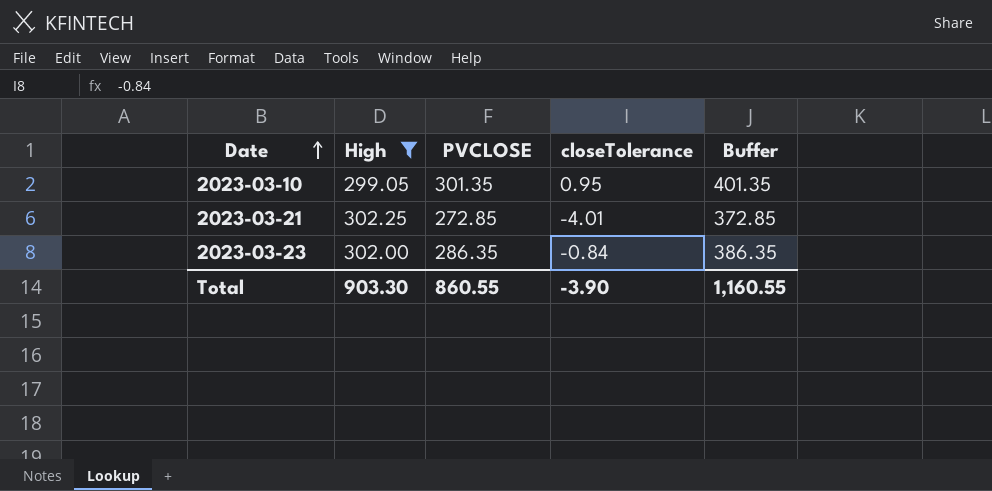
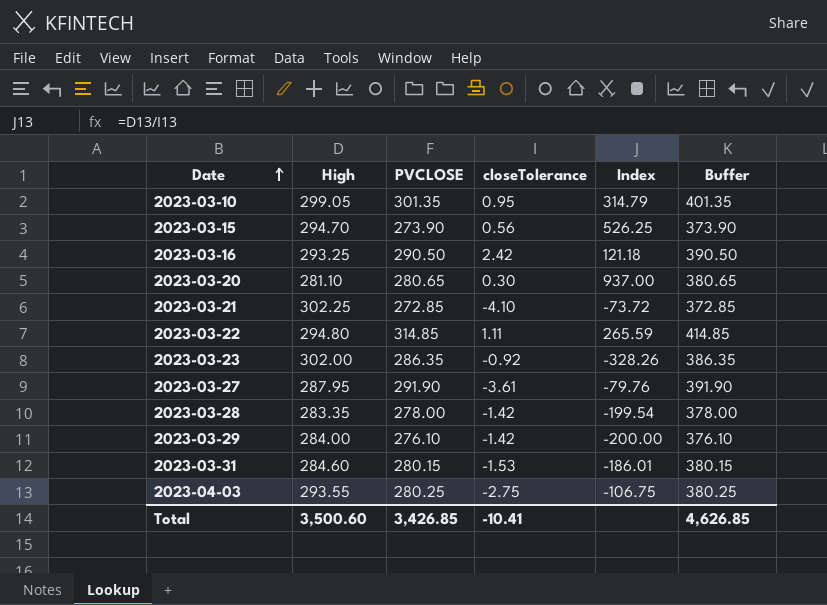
filter: High >= 299.05 -> none
column Index | formula: none -> [High] / [closeTolerance]
2023-03-21 | closeTolerance: -4.01 -> -4.10
2023-03-23 | closeTolerance: -0.84 -> -0.92
Total | High: 903.30 -> 3,500.60
Total | PVCLOSE: 860.55 -> 3,426.85
Total | closeTolerance: -3.90 -> -10.41
Total | Buffer: 1,160.55 -> 4,626.85

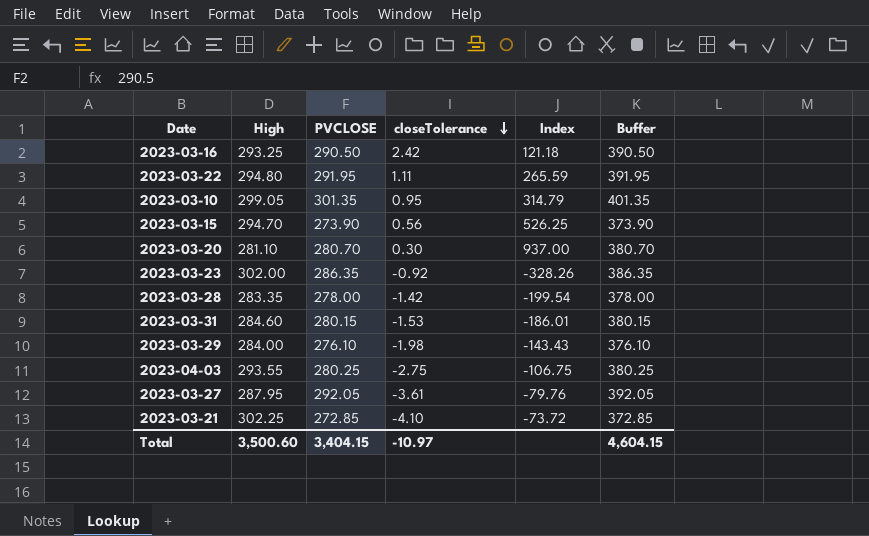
row order: Date ascending -> closeTolerance descending
2023-03-22 | PVCLOSE: 314.85 -> 291.95
2023-03-22 | Buffer: 414.85 -> 391.95
2023-03-20 | PVCLOSE: 280.65 -> 280.70
2023-03-20 | Buffer: 380.65 -> 380.70
2023-03-29 | closeTolerance: -1.42 -> -1.98
2023-03-29 | Index: -200.00 -> -143.43
2023-03-27 | PVCLOSE: 291.90 -> 292.05
2023-03-27 | Buffer: 391.90 -> 392.05
Total | PVCLOSE: 3,426.85 -> 3,404.15
Total | closeTolerance: -10.41 -> -10.97
Total | Buffer: 4,626.85 -> 4,604.15

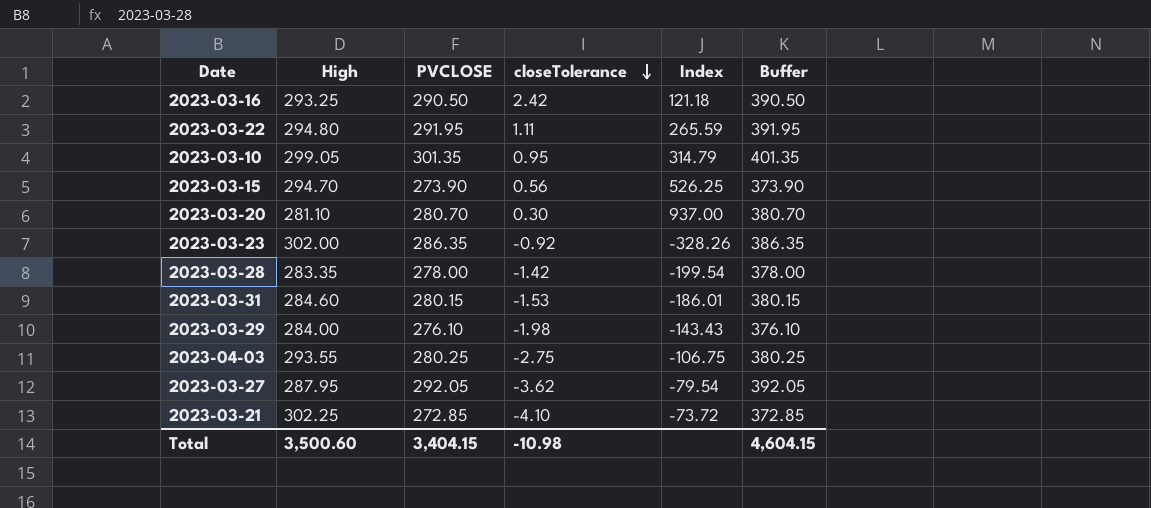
2023-03-27 | closeTolerance: -3.61 -> -3.62
2023-03-27 | Index: -79.76 -> -79.54
Total | closeTolerance: -10.97 -> -10.98

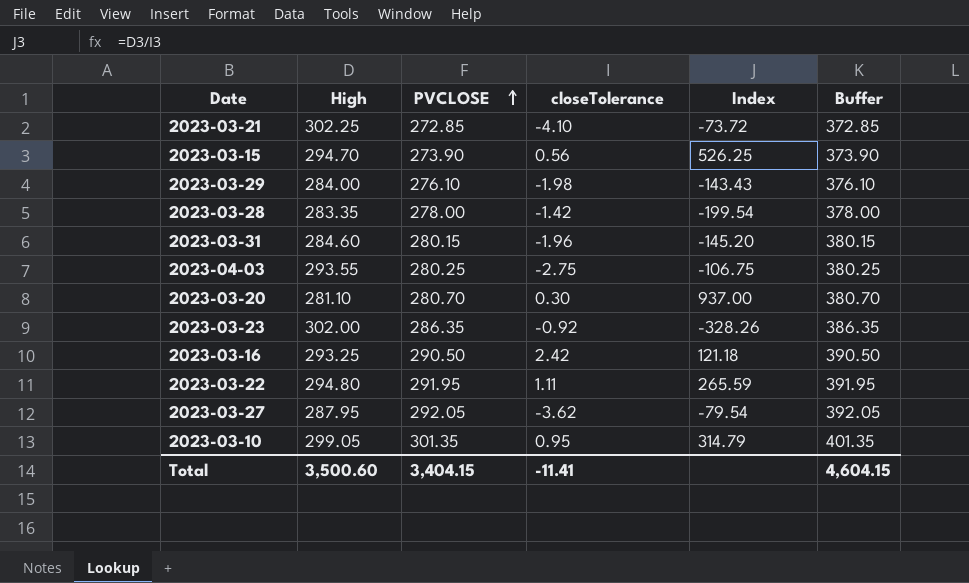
row order: closeTolerance descending -> PVCLOSE ascending
2023-03-31 | closeTolerance: -1.53 -> -1.96
2023-03-31 | Index: -186.01 -> -145.20
Total | closeTolerance: -10.98 -> -11.41

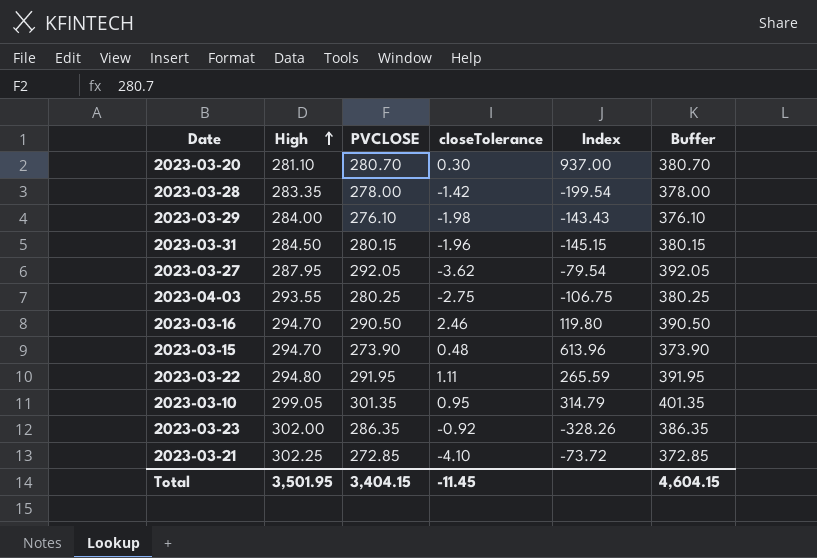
row order: PVCLOSE ascending -> High ascending
2023-03-31 | High: 284.60 -> 284.50
2023-03-31 | Index: -145.20 -> -145.15
2023-03-16 | High: 293.25 -> 294.70
2023-03-16 | closeTolerance: 2.42 -> 2.46
2023-03-16 | Index: 121.18 -> 119.80
2023-03-15 | closeTolerance: 0.56 -> 0.48
2023-03-15 | Index: 526.25 -> 613.96
Total | High: 3,500.60 -> 3,501.95
Total | closeTolerance: -11.41 -> -11.45

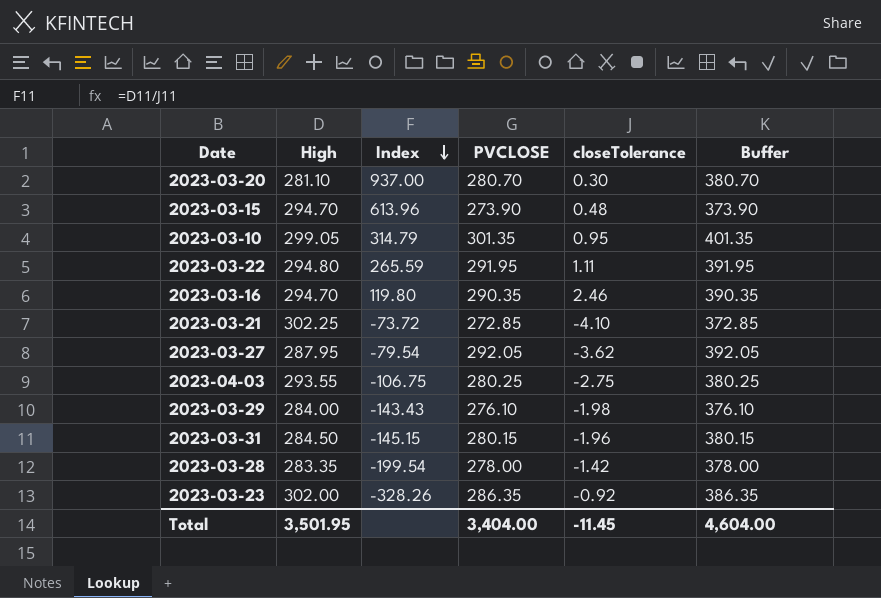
row order: High ascending -> Index descending
column Index | position: 5 -> 3
2023-03-16 | PVCLOSE: 290.50 -> 290.35
2023-03-16 | Buffer: 390.50 -> 390.35
Total | PVCLOSE: 3,404.15 -> 3,404.00
Total | Buffer: 4,604.15 -> 4,604.00

